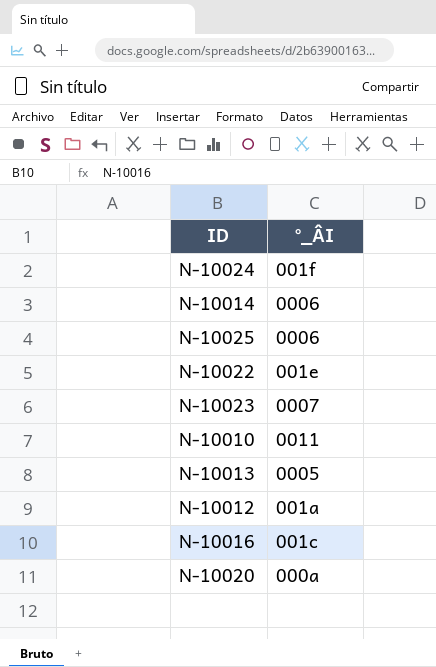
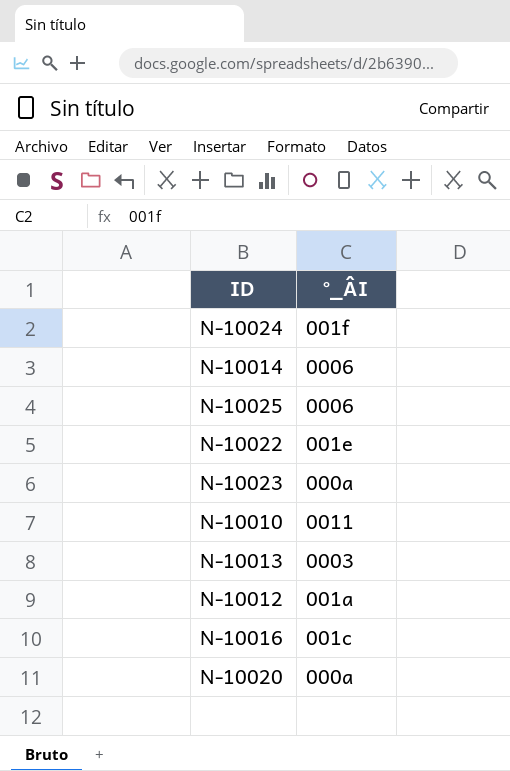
N-10023 | °_ÂI: 0007 -> 000a
N-10013 | °_ÂI: 0005 -> 0003

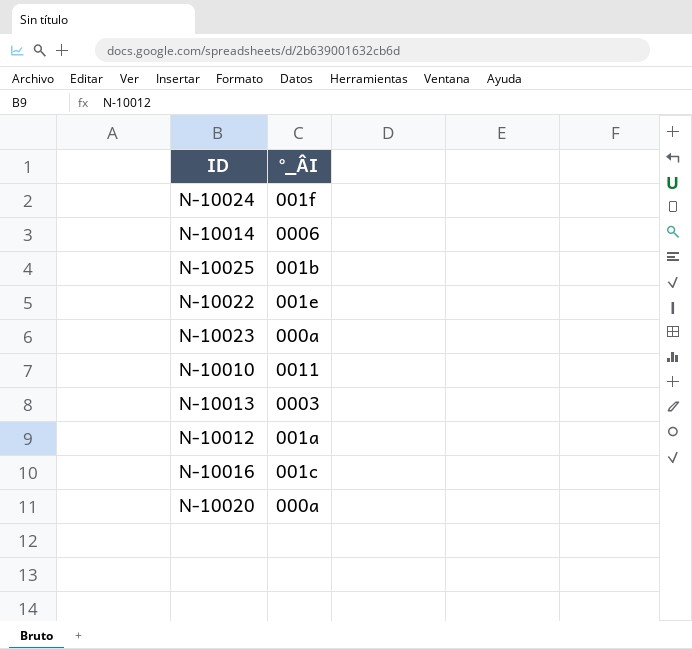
N-10025 | °_ÂI: 0006 -> 001b

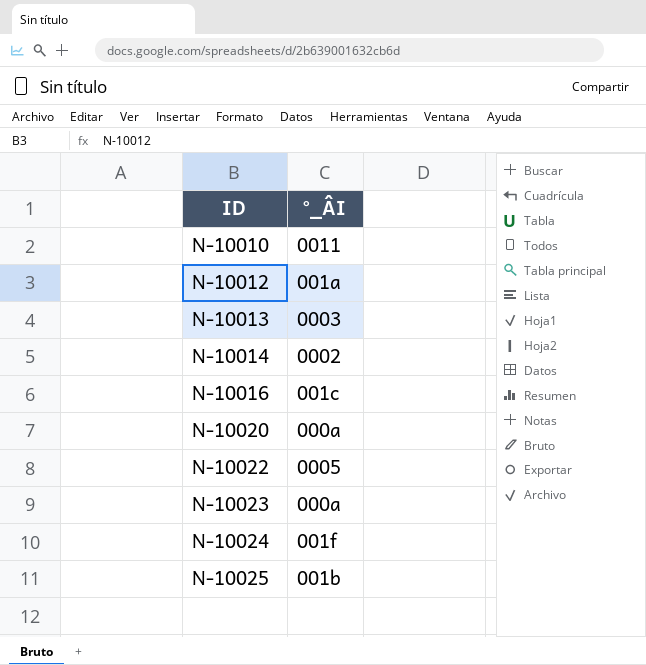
row order: none -> ID ascending
N-10014 | °_ÂI: 0006 -> 0002
N-10022 | °_ÂI: 001e -> 0005

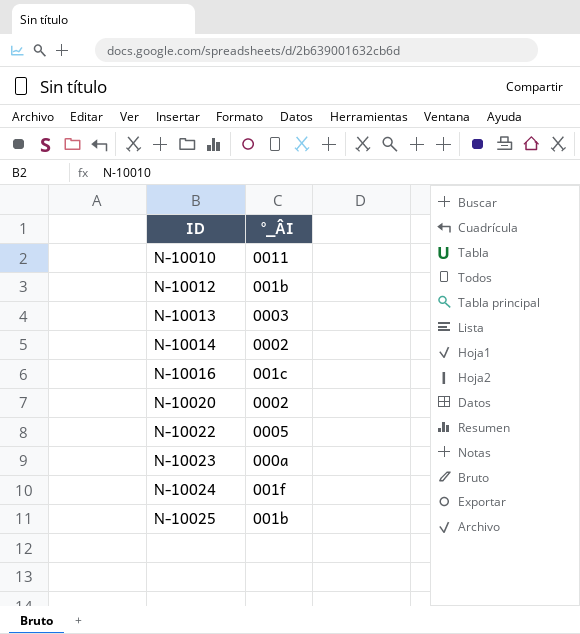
N-10012 | °_ÂI: 001a -> 001b
N-10020 | °_ÂI: 000a -> 0002

